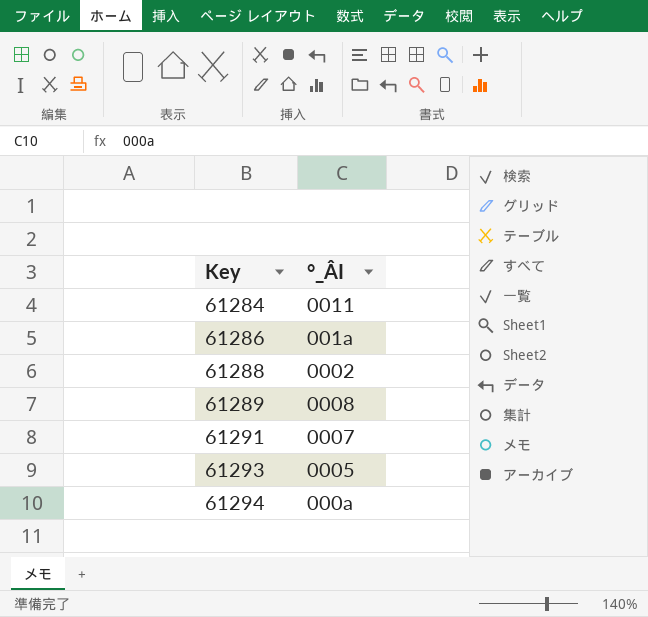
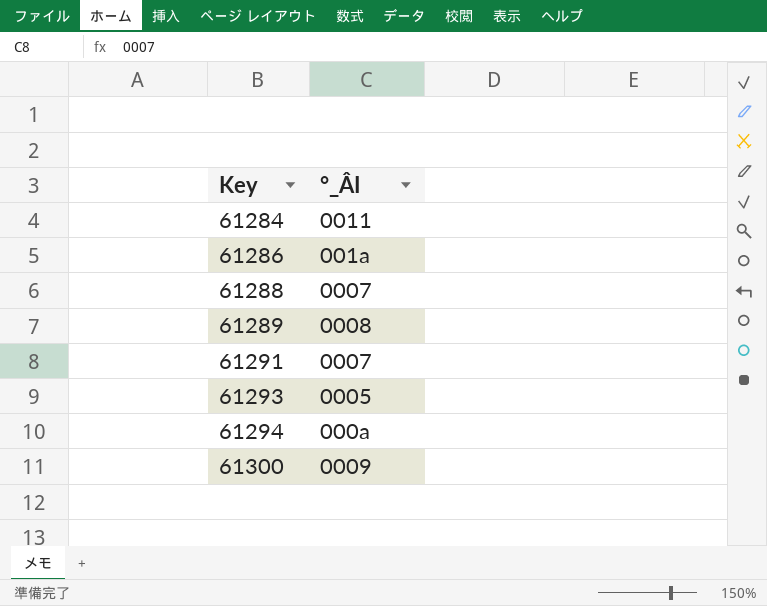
61288 | °_ÂI: 0002 -> 0007
row 61300: none -> 0009

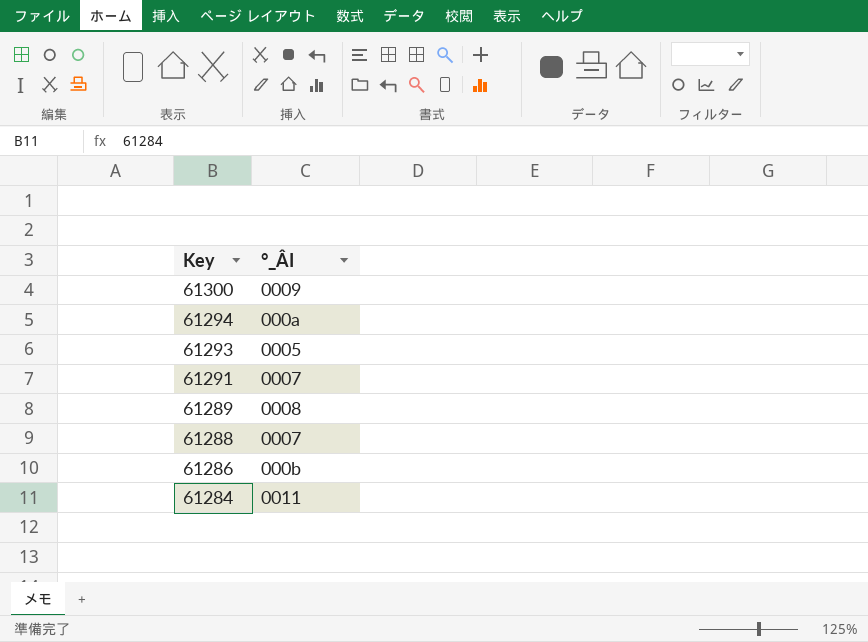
row order: Key ascending -> Key descending
61286 | °_ÂI: 001a -> 000b

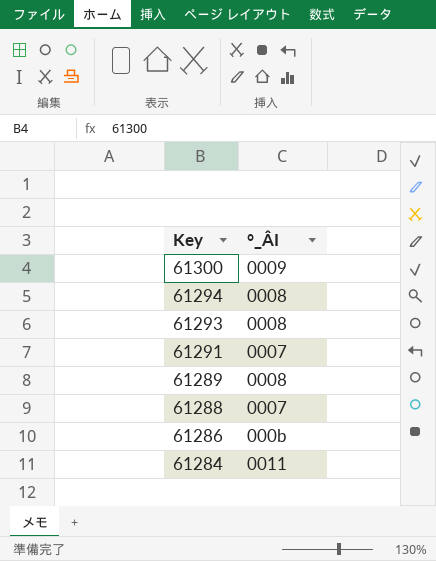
61294 | °_ÂI: 000a -> 0008
61293 | °_ÂI: 0005 -> 0008

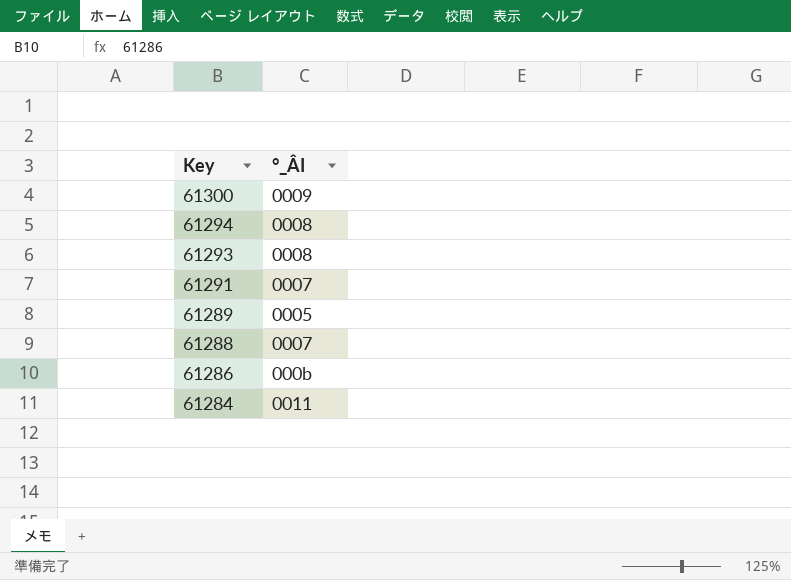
61289 | °_ÂI: 0008 -> 0005

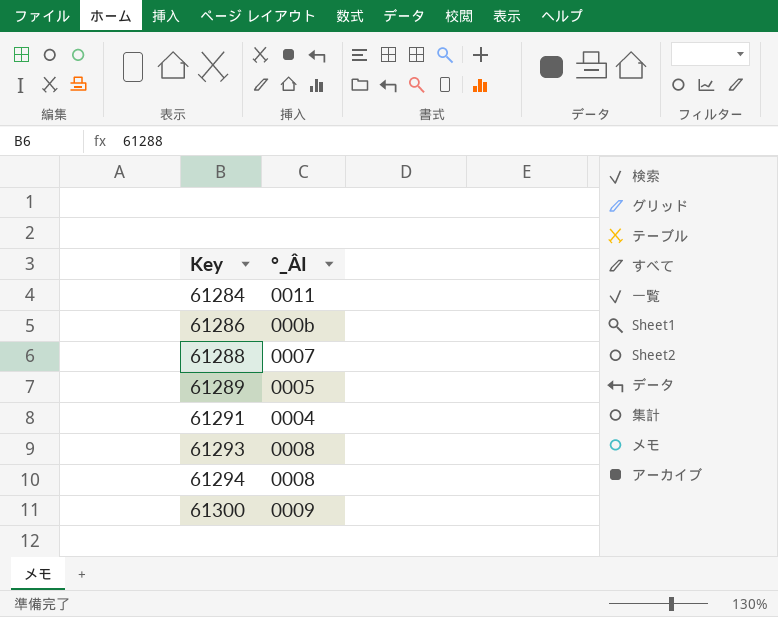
row order: Key descending -> Key ascending
61291 | °_ÂI: 0007 -> 0004

